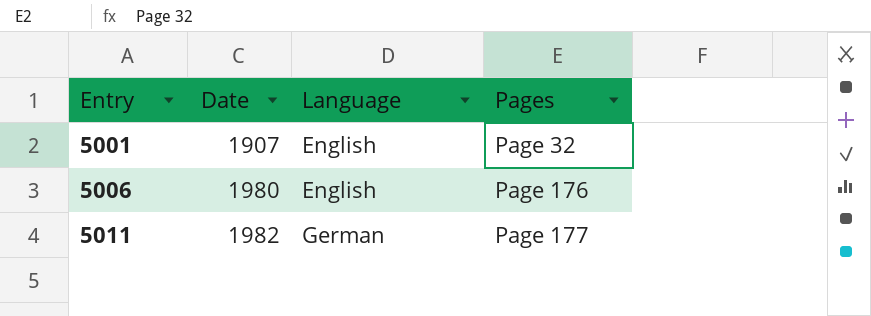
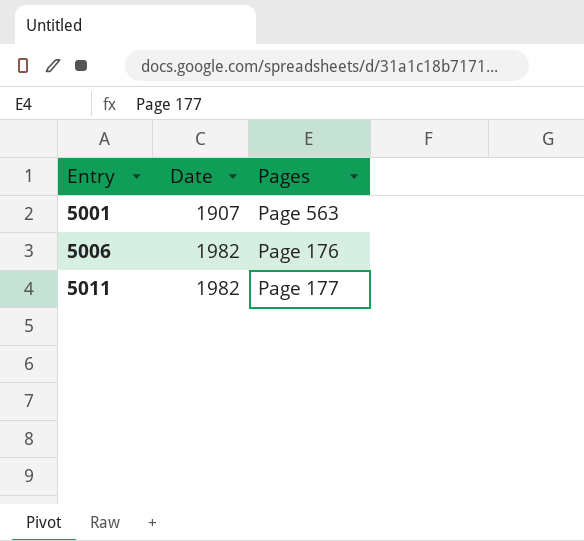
column Language | position: 3 -> none
5001 | Pages: Page 32 -> Page 563
5006 | Date: 1980 -> 1982

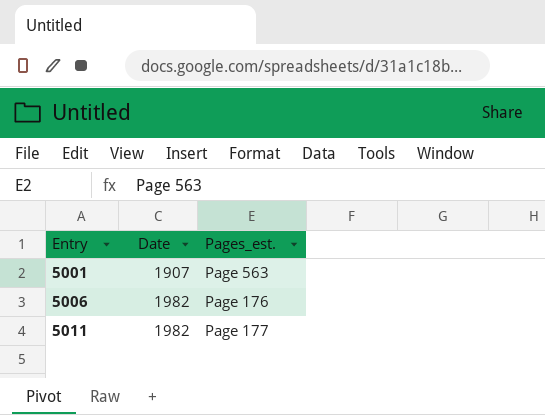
column name: Pages -> Pages_est.

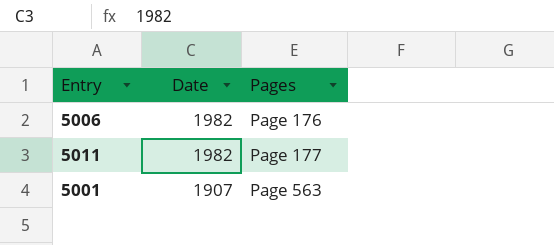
row order: Entry ascending -> Date descending
column name: Pages_est. -> Pages

